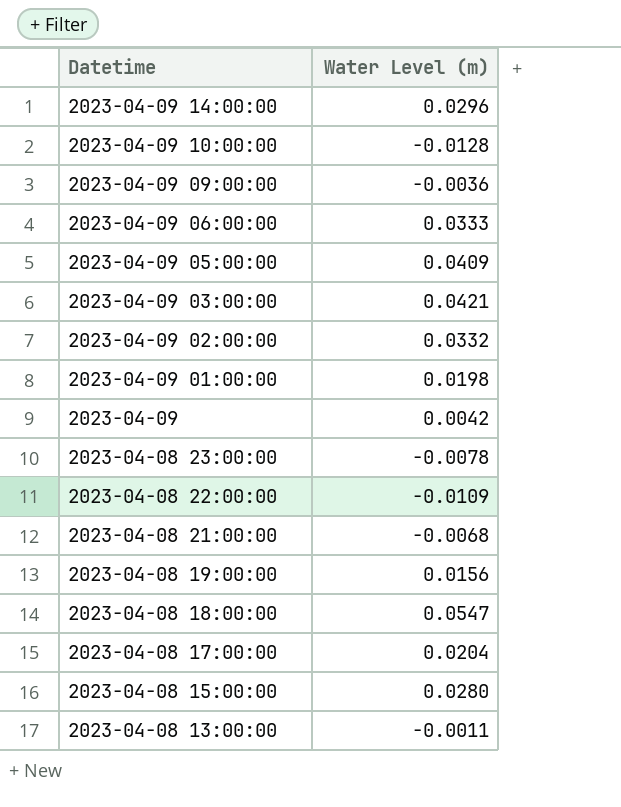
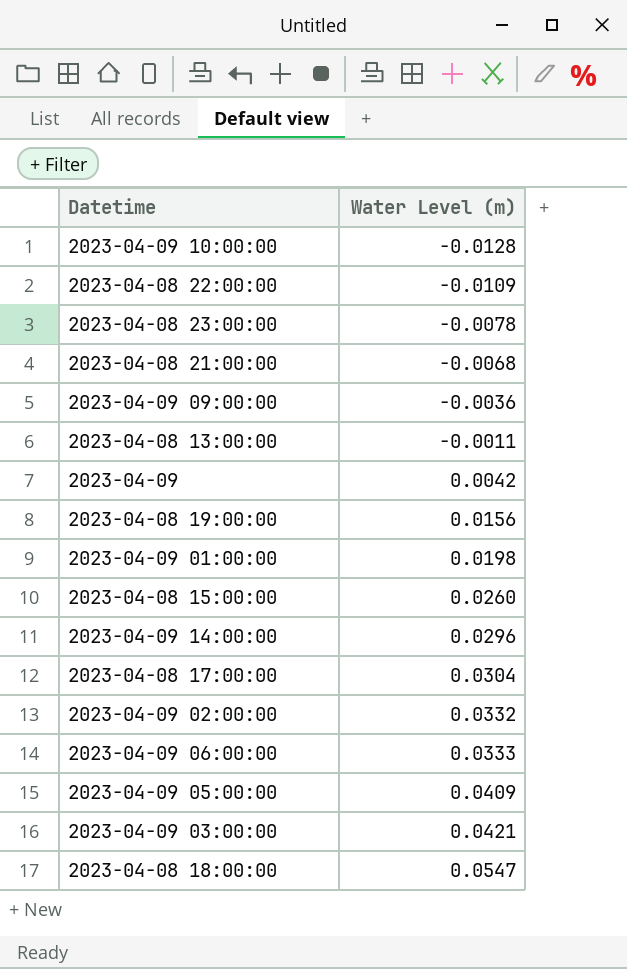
row order: Datetime descending -> Water Level (m) ascending
2023-04-08 15:00:00 | Water Level (m): 0.0280 -> 0.0260
2023-04-08 17:00:00 | Water Level (m): 0.0204 -> 0.0304

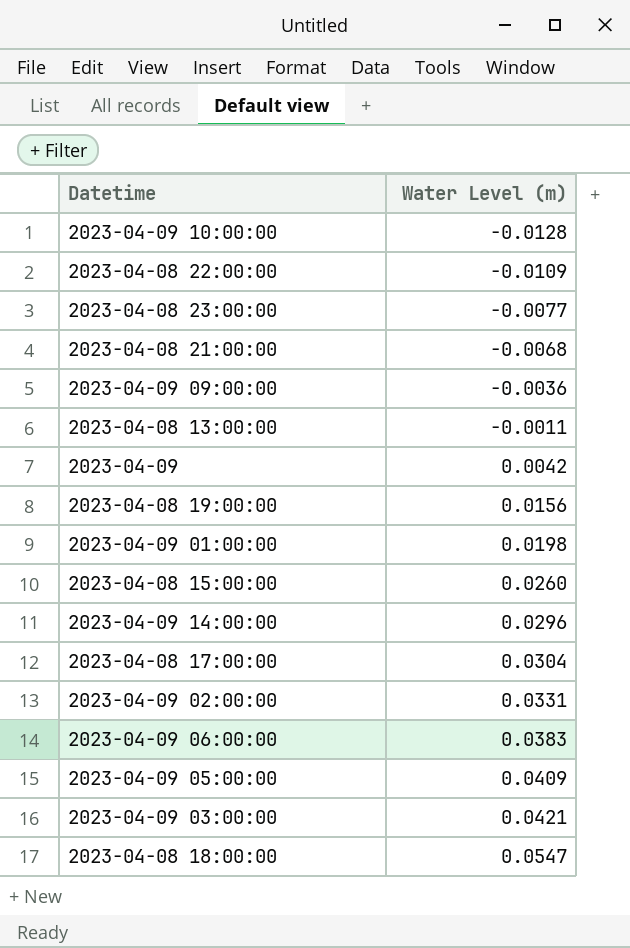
2023-04-08 23:00:00 | Water Level (m): -0.0078 -> -0.0077
2023-04-09 02:00:00 | Water Level (m): 0.0332 -> 0.0331
2023-04-09 06:00:00 | Water Level (m): 0.0333 -> 0.0383

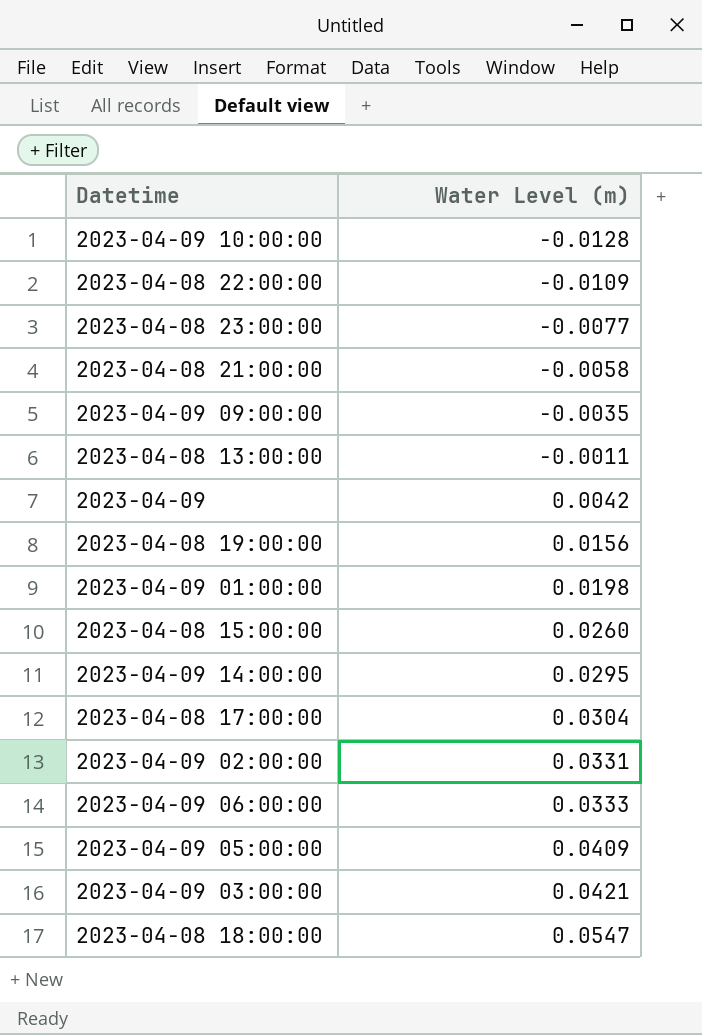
2023-04-08 21:00:00 | Water Level (m): -0.0068 -> -0.0058
2023-04-09 09:00:00 | Water Level (m): -0.0036 -> -0.0035
2023-04-09 14:00:00 | Water Level (m): 0.0296 -> 0.0295
2023-04-09 06:00:00 | Water Level (m): 0.0383 -> 0.0333

